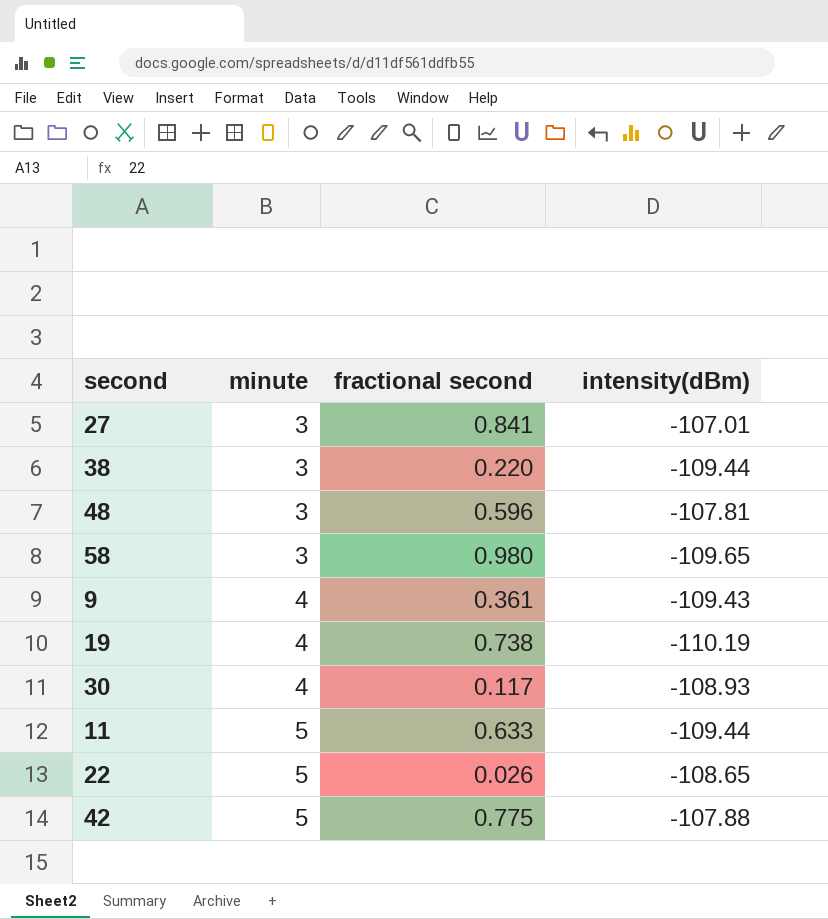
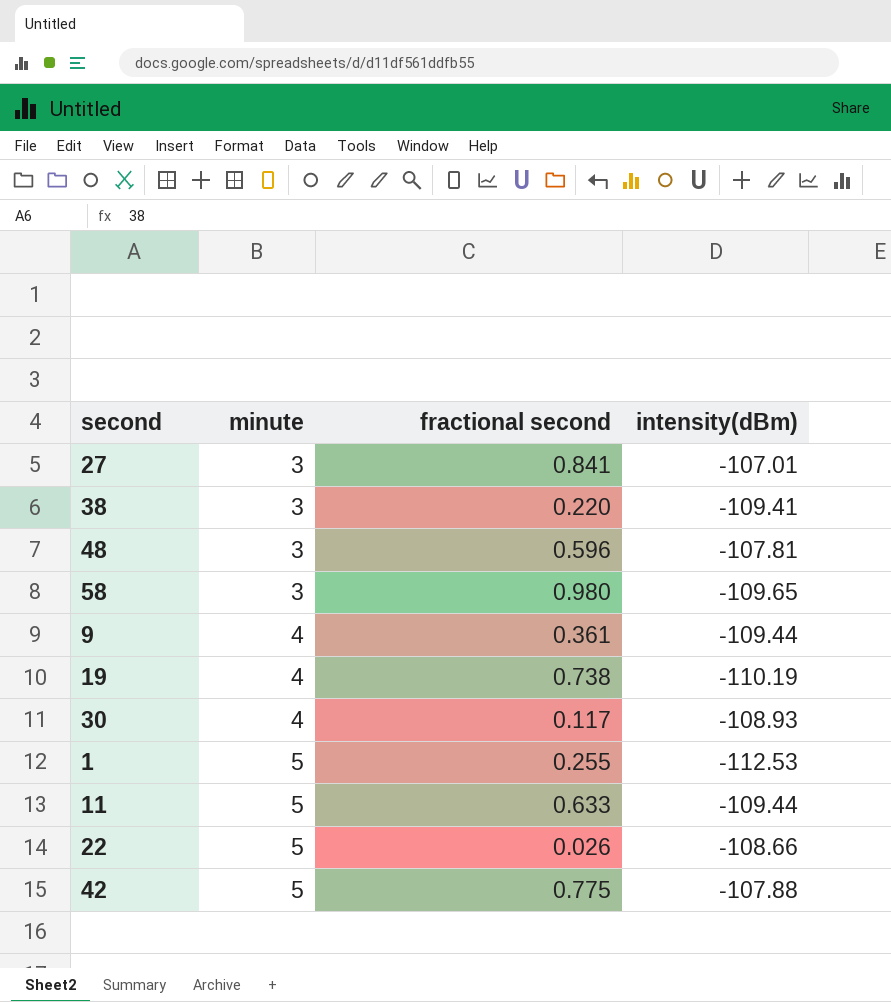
38 | intensity(dBm): -109.44 -> -109.41
9 | intensity(dBm): -109.43 -> -109.44
row 1: none -> 5 | 0.255 | -112.53
22 | intensity(dBm): -108.65 -> -108.66

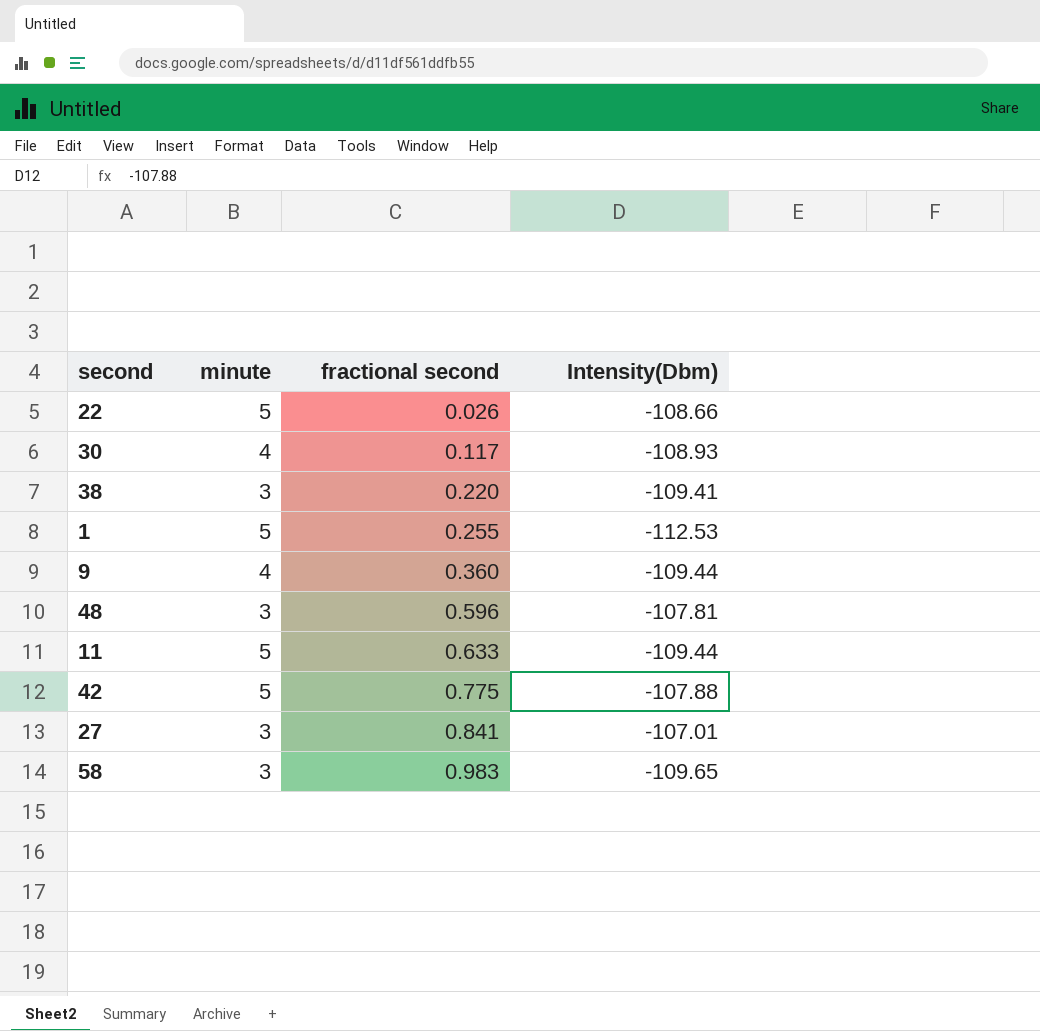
row order: minute ascending -> fractional second ascending
column name: intensity(dBm) -> Intensity(Dbm)
row 19: 4 | 0.738 | -110.19 -> none
9 | fractional second: 0.361 -> 0.360
58 | fractional second: 0.980 -> 0.983

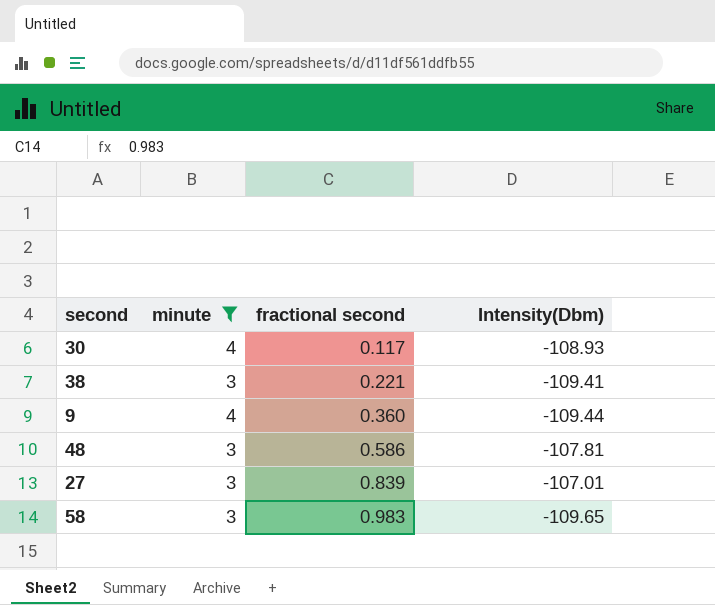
filter: none -> minute != 5
38 | fractional second: 0.220 -> 0.221
48 | fractional second: 0.596 -> 0.586
27 | fractional second: 0.841 -> 0.839

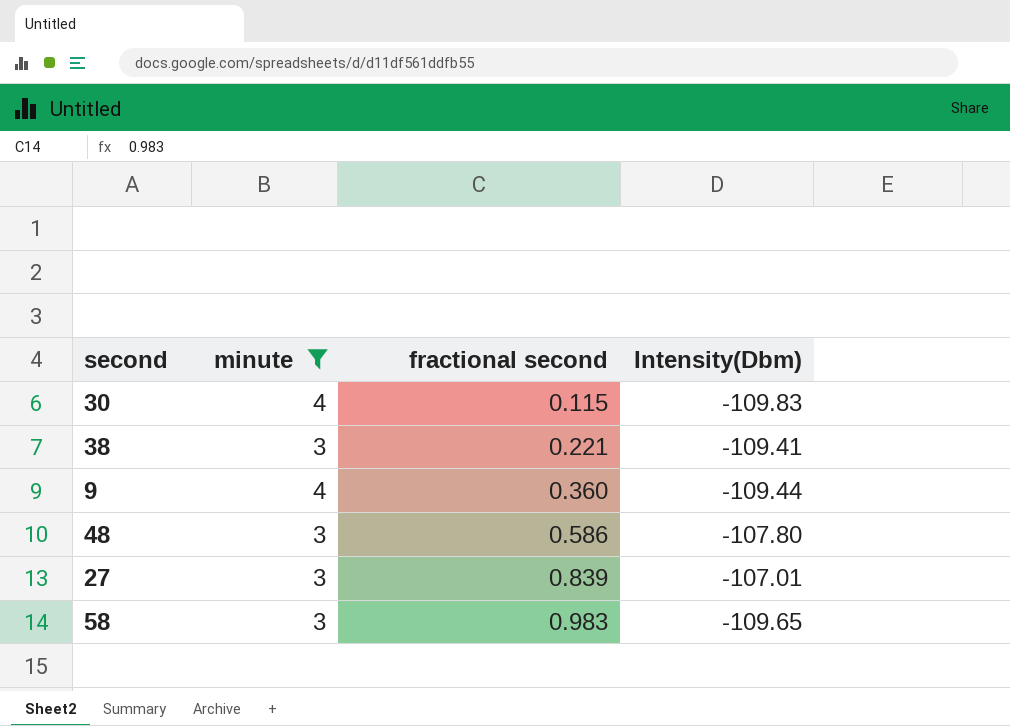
30 | fractional second: 0.117 -> 0.115
30 | Intensity(Dbm): -108.93 -> -109.83
48 | Intensity(Dbm): -107.81 -> -107.80

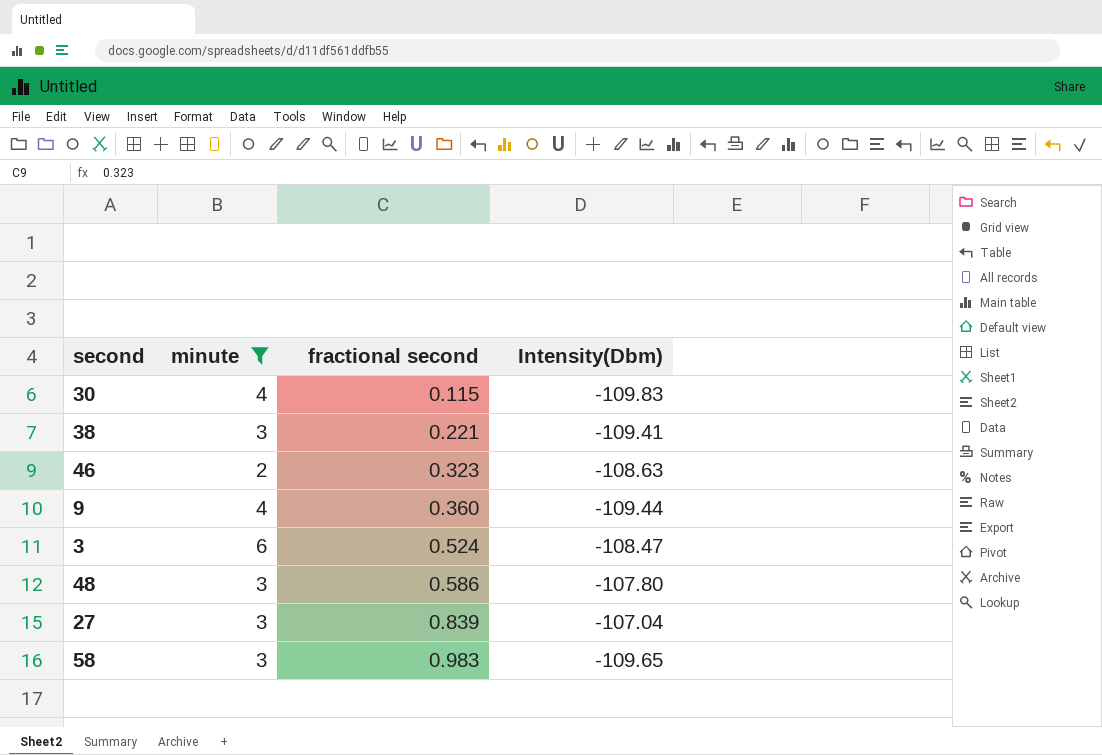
row 46: none -> 2 | 0.323 | -108.63
row 3: none -> 6 | 0.524 | -108.47
27 | Intensity(Dbm): -107.01 -> -107.04

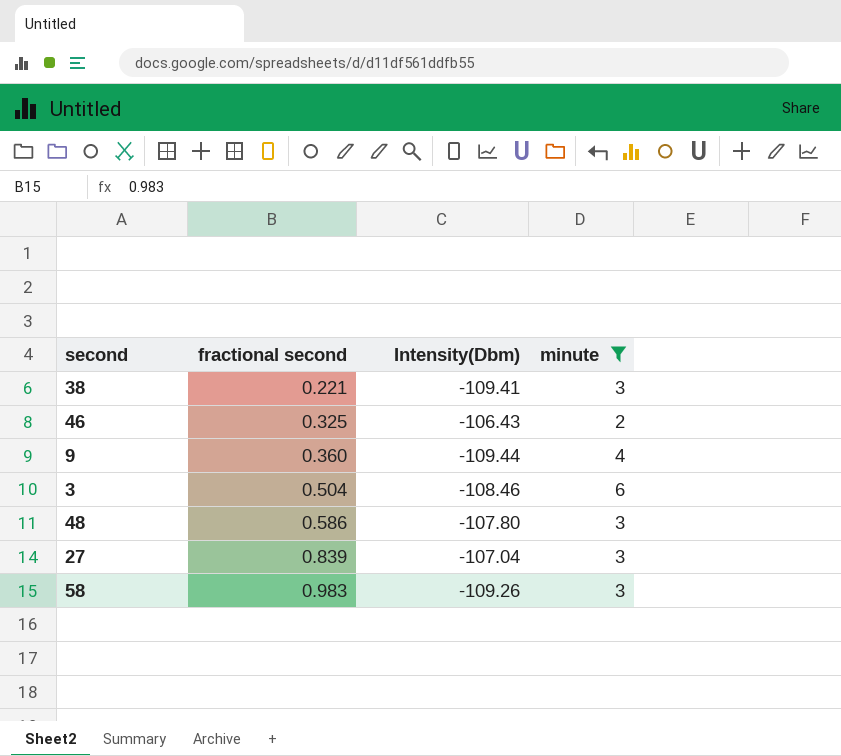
column minute | position: 2 -> 4
row 30: 4 | 0.115 | -109.83 -> none
46 | fractional second: 0.323 -> 0.325
46 | Intensity(Dbm): -108.63 -> -106.43
3 | fractional second: 0.524 -> 0.504
3 | Intensity(Dbm): -108.47 -> -108.46
58 | Intensity(Dbm): -109.65 -> -109.26

